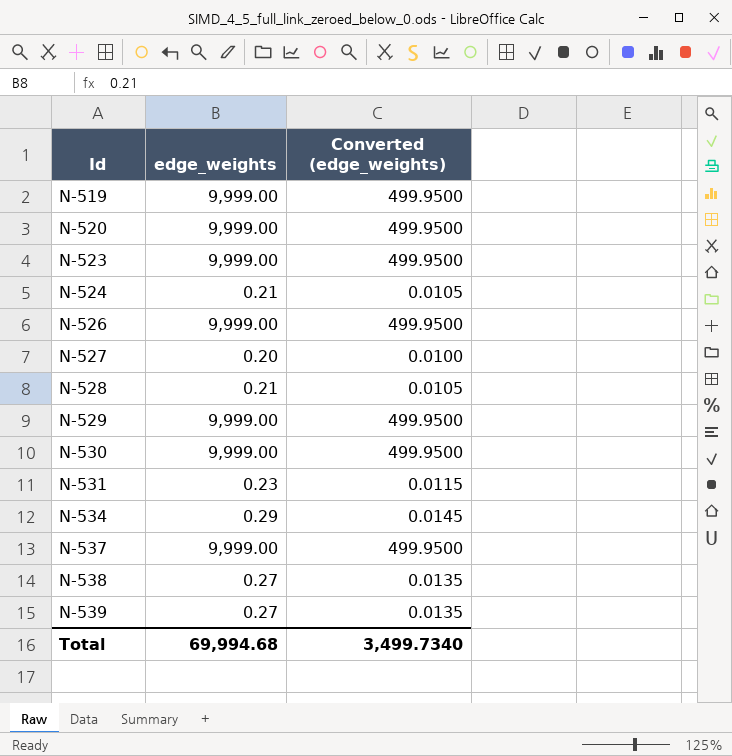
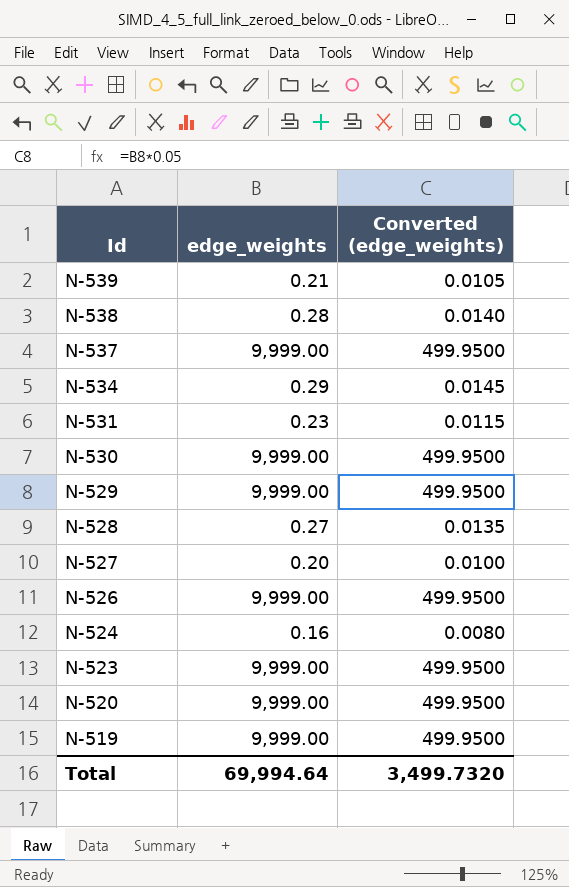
row order: Id ascending -> Id descending
N-539 | edge_weights: 0.27 -> 0.21
N-539 | Converted (edge_weights): 0.0135 -> 0.0105
N-538 | edge_weights: 0.27 -> 0.28
N-538 | Converted (edge_weights): 0.0135 -> 0.0140
N-528 | edge_weights: 0.21 -> 0.27
N-528 | Converted (edge_weights): 0.0105 -> 0.0135
N-524 | edge_weights: 0.21 -> 0.16
N-524 | Converted (edge_weights): 0.0105 -> 0.0080
Total | edge_weights: 69,994.68 -> 69,994.64
Total | Converted (edge_weights): 3,499.7340 -> 3,499.7320

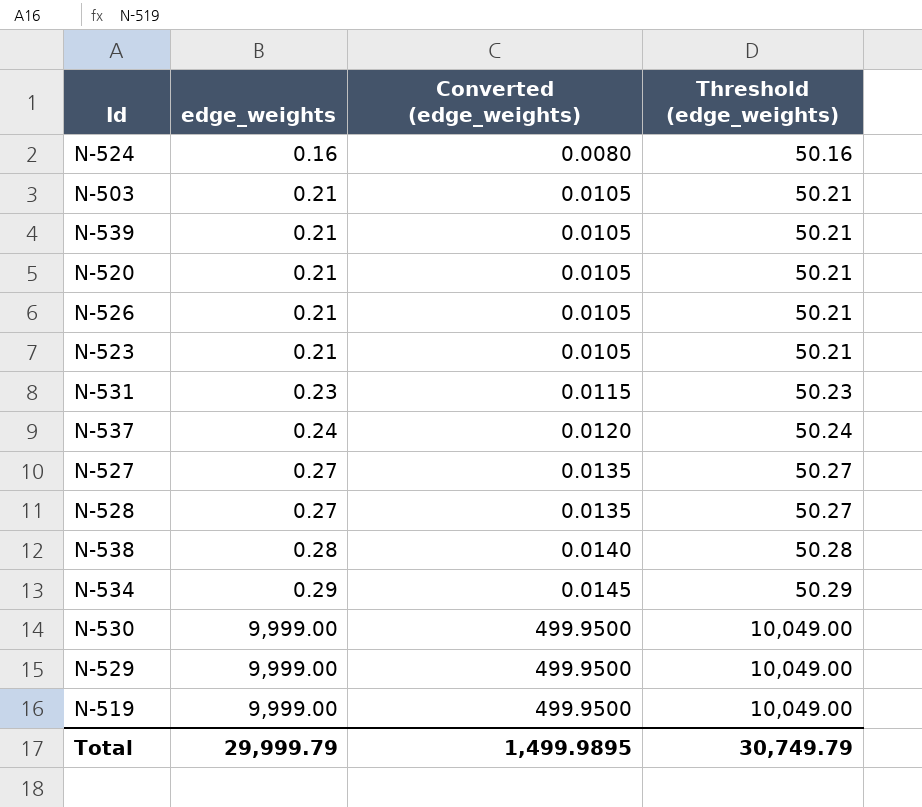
row order: Id descending -> edge_weights ascending
column Threshold (edge_weights) | formula: none -> [edge_weights] + 50
row N-503: none -> 0.21 | 0.0105 | 50.21
N-520 | edge_weights: 9,999.00 -> 0.21
N-520 | Converted (edge_weights): 499.9500 -> 0.0105
N-526 | edge_weights: 9,999.00 -> 0.21
N-526 | Converted (edge_weights): 499.9500 -> 0.0105
N-523 | edge_weights: 9,999.00 -> 0.21
N-523 | Converted (edge_weights): 499.9500 -> 0.0105
N-537 | edge_weights: 9,999.00 -> 0.24
N-537 | Converted (edge_weights): 499.9500 -> 0.0120
N-527 | edge_weights: 0.20 -> 0.27
N-527 | Converted (edge_weights): 0.0100 -> 0.0135
Total | edge_weights: 69,994.64 -> 29,999.79
Total | Converted (edge_weights): 3,499.7320 -> 1,499.9895

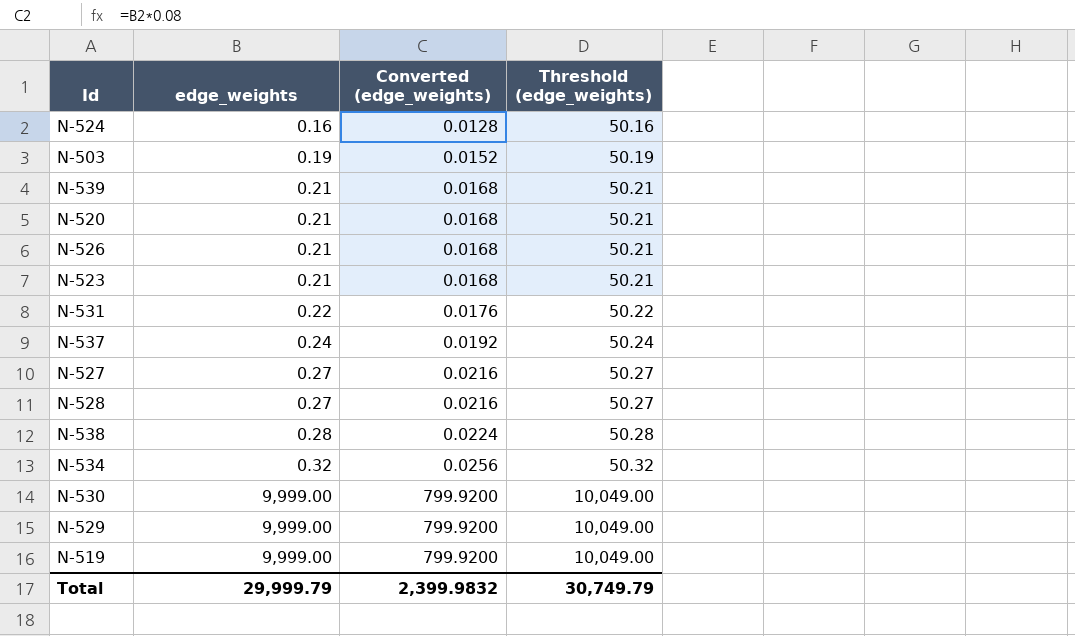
column Converted (edge_weights) | formula: [edge_weights] * 0.05 -> [edge_weights] * 0.08
N-503 | edge_weights: 0.21 -> 0.19
N-503 | Threshold (edge_weights): 50.21 -> 50.19
N-531 | edge_weights: 0.23 -> 0.22
N-531 | Threshold (edge_weights): 50.23 -> 50.22
N-534 | edge_weights: 0.29 -> 0.32
N-534 | Threshold (edge_weights): 50.29 -> 50.32
Total | Converted (edge_weights): 1,499.9895 -> 2,399.9832

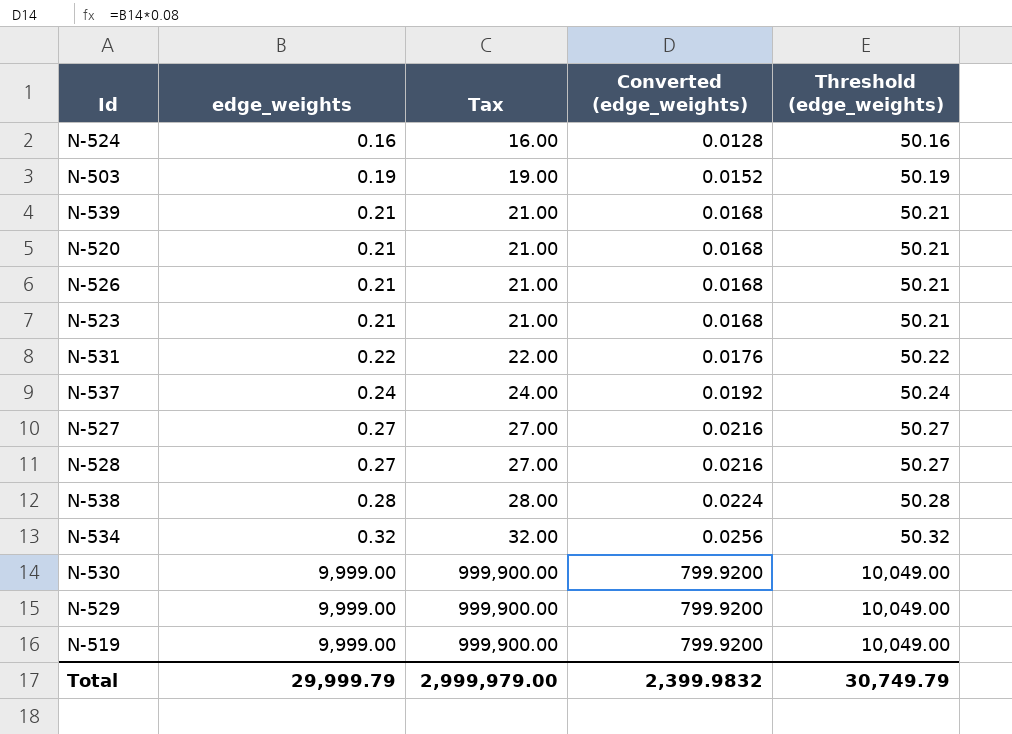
column Tax | formula: none -> [edge_weights] * 100

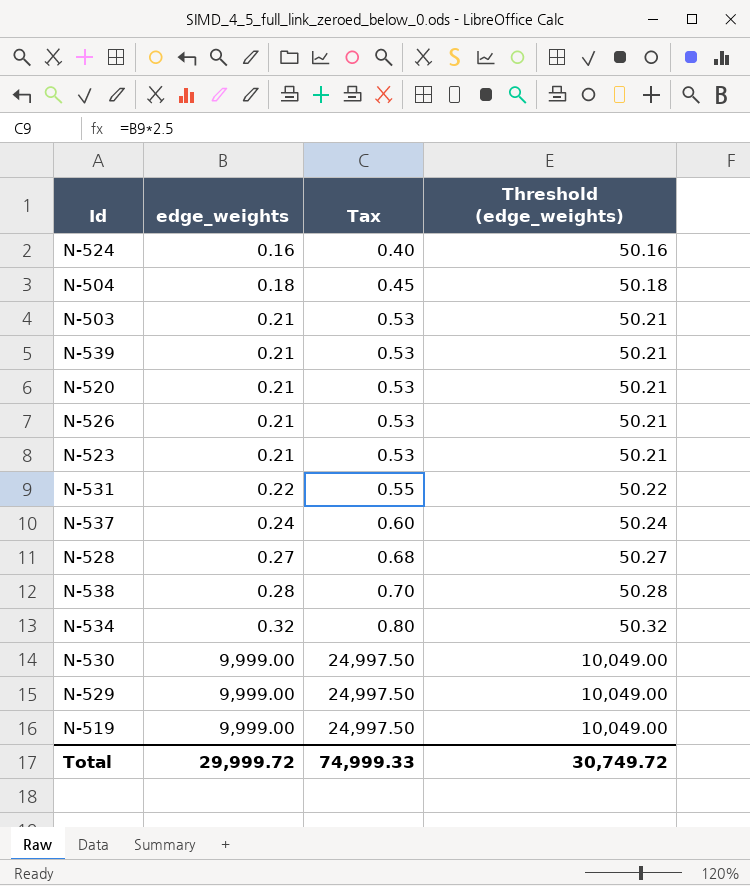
column Converted (edge_weights) | formula: [edge_weights] * 0.08 -> none
column Tax | formula: [edge_weights] * 100 -> [edge_weights] * 2.5
row N-527: 0.27 | 27.00 | 0.0216 | 50.27 -> none
row N-504: none -> 0.18 | 0.45 | 50.18
N-503 | edge_weights: 0.19 -> 0.21
N-503 | Threshold (edge_weights): 50.19 -> 50.21
Total | edge_weights: 29,999.79 -> 29,999.72
Total | Tax: 2,999,979.00 -> 74,999.33
Total | Threshold (edge_weights): 30,749.79 -> 30,749.72

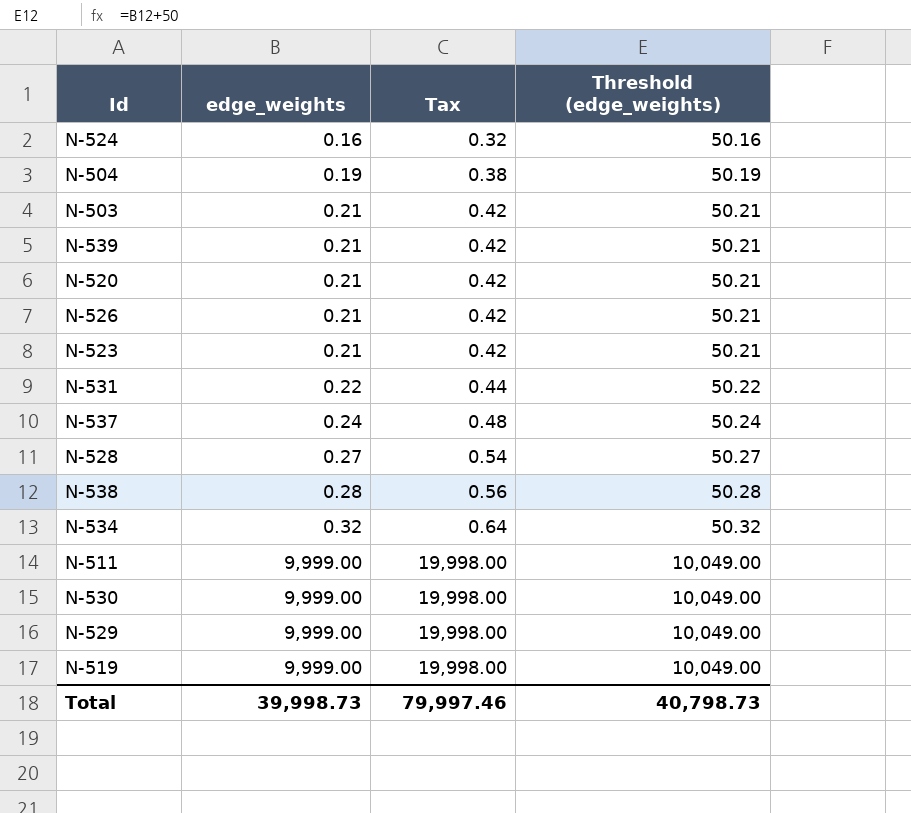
column Tax | formula: [edge_weights] * 2.5 -> [edge_weights] * 2
N-504 | edge_weights: 0.18 -> 0.19
N-504 | Threshold (edge_weights): 50.18 -> 50.19
row N-511: none -> 9,999.00 | 19,998.00 | 10,049.00
Total | edge_weights: 29,999.72 -> 39,998.73
Total | Tax: 74,999.33 -> 79,997.46
Total | Threshold (edge_weights): 30,749.72 -> 40,798.73

